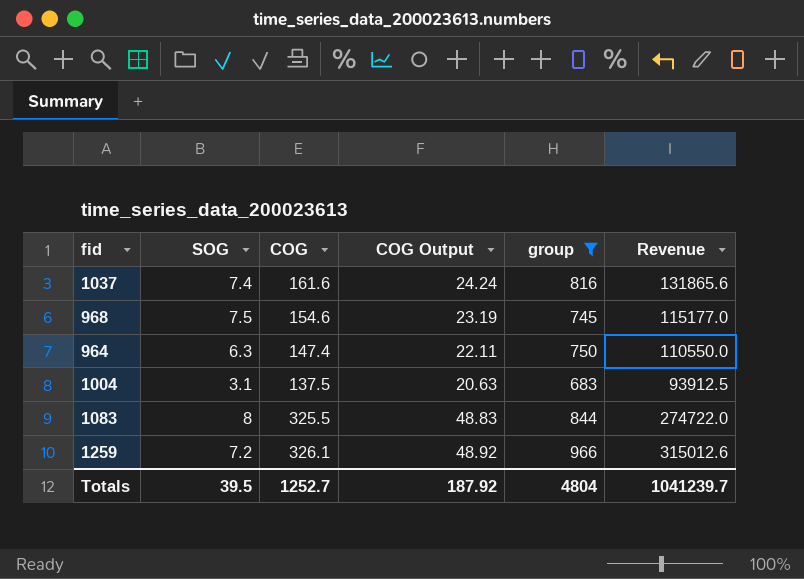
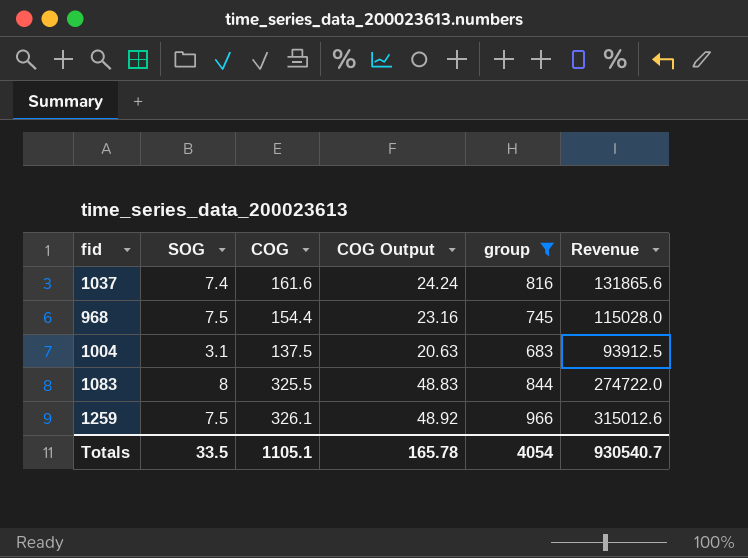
row 964: 6.3 | 147.4 | 22.11 | 750 | 110550.0 -> none
968 | COG: 154.6 -> 154.4
968 | COG Output: 23.19 -> 23.16
968 | Revenue: 115177.0 -> 115028.0
1259 | SOG: 7.2 -> 7.5
Totals | SOG: 39.5 -> 33.5
Totals | COG: 1252.7 -> 1105.1
Totals | COG Output: 187.92 -> 165.78
Totals | group: 4804 -> 4054
Totals | Revenue: 1041239.7 -> 930540.7

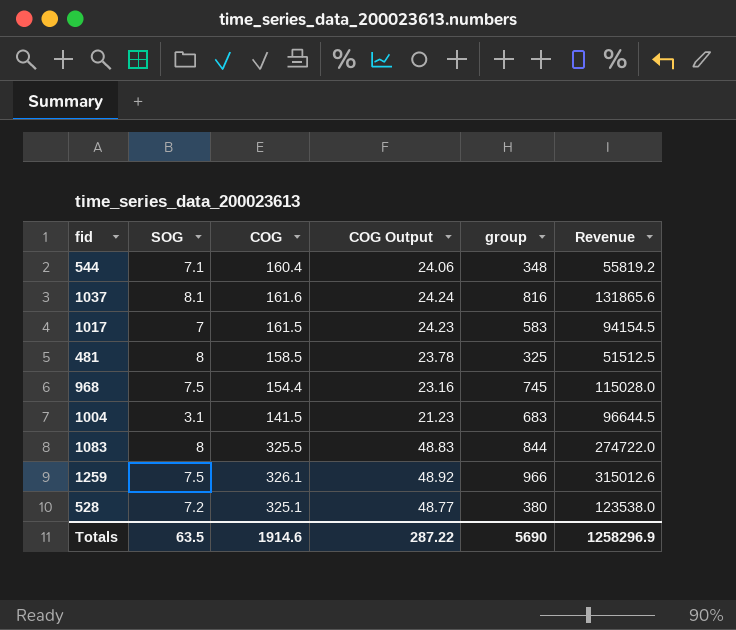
filter: group >= 683 -> none
1037 | SOG: 7.4 -> 8.1
1004 | COG: 137.5 -> 141.5
1004 | COG Output: 20.63 -> 21.23
1004 | Revenue: 93912.5 -> 96644.5
Totals | SOG: 33.5 -> 63.5
Totals | COG: 1105.1 -> 1914.6
Totals | COG Output: 165.78 -> 287.22
Totals | group: 4054 -> 5690
Totals | Revenue: 930540.7 -> 1258296.9

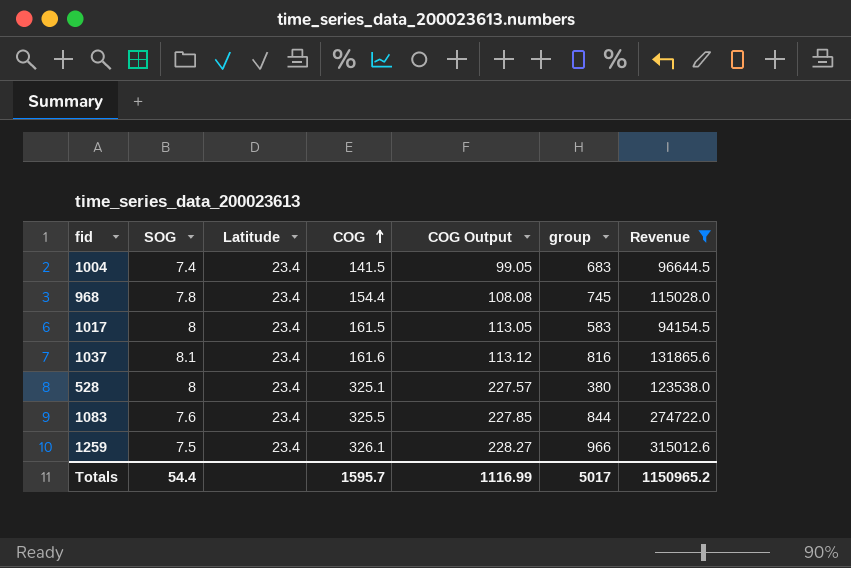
filter: none -> Revenue >= 94154.5
row order: none -> COG ascending
column Latitude | position: none -> 3
column COG Output | formula: [COG] * 0.15 -> [COG] * 0.7
1004 | SOG: 3.1 -> 7.4
968 | SOG: 7.5 -> 7.8
1017 | SOG: 7 -> 8
528 | SOG: 7.2 -> 8
1083 | SOG: 8 -> 7.6
Totals | SOG: 63.5 -> 54.4
Totals | COG: 1914.6 -> 1595.7
Totals | COG Output: 287.22 -> 1116.99
Totals | group: 5690 -> 5017
Totals | Revenue: 1258296.9 -> 1150965.2

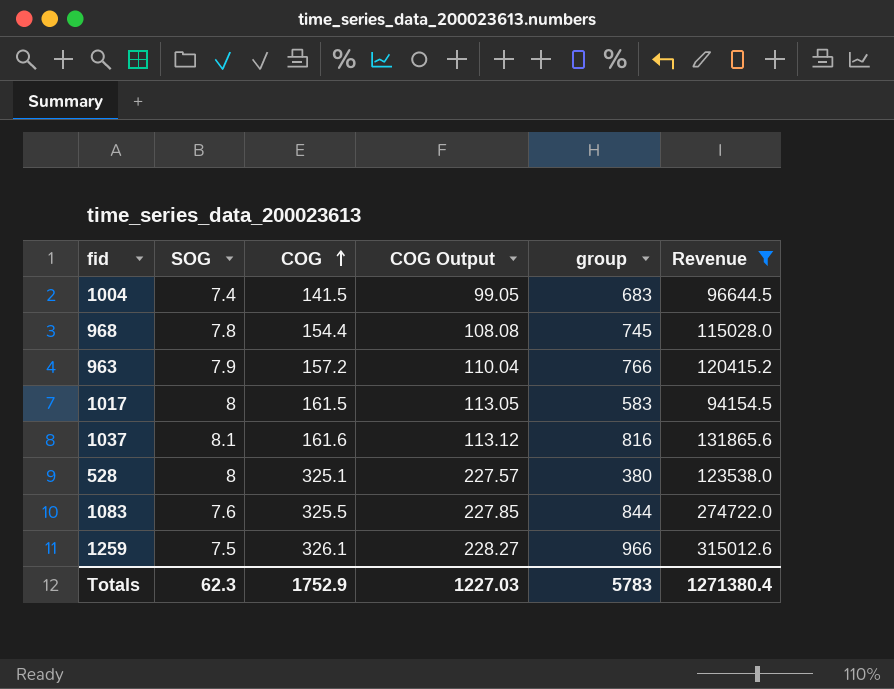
column Latitude | position: 3 -> none
row 963: none -> 7.9 | 157.2 | 110.04 | 766 | 120415.2
Totals | SOG: 54.4 -> 62.3
Totals | COG: 1595.7 -> 1752.9
Totals | COG Output: 1116.99 -> 1227.03
Totals | group: 5017 -> 5783
Totals | Revenue: 1150965.2 -> 1271380.4

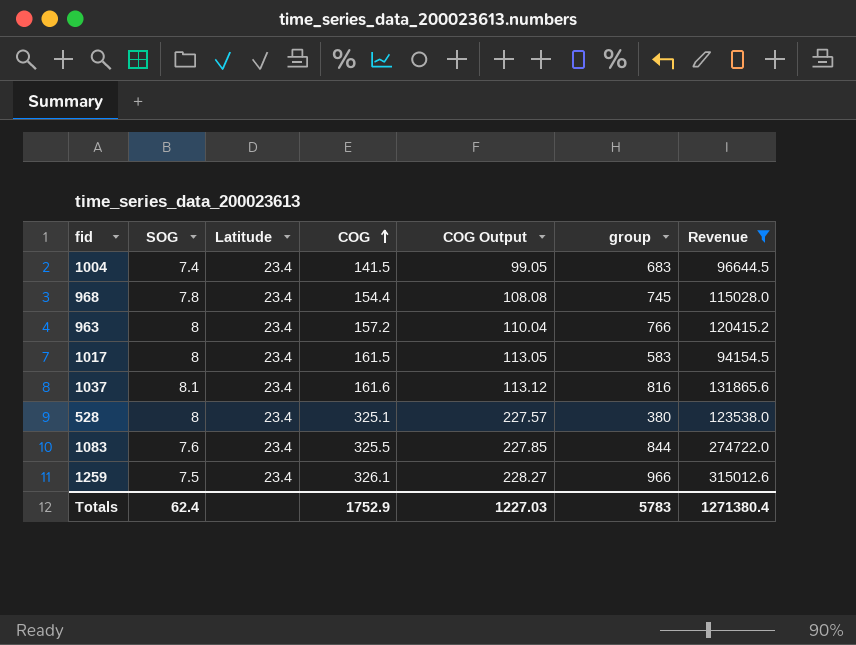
column Latitude | position: none -> 3
963 | SOG: 7.9 -> 8
Totals | SOG: 62.3 -> 62.4

